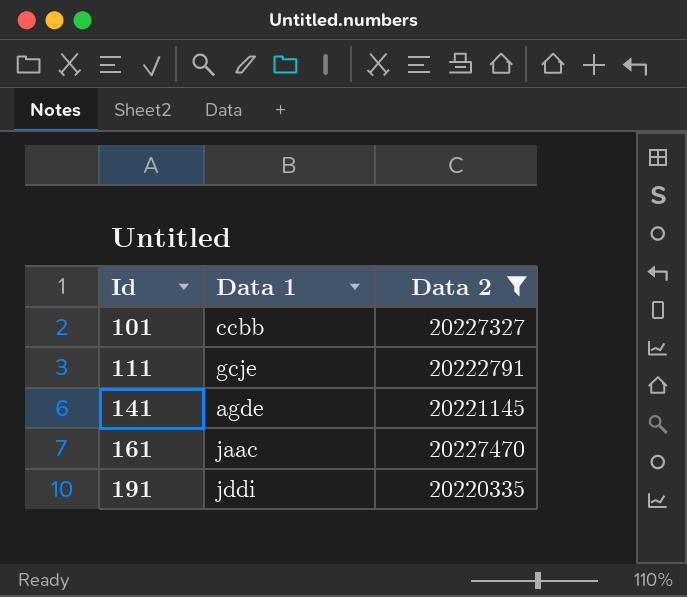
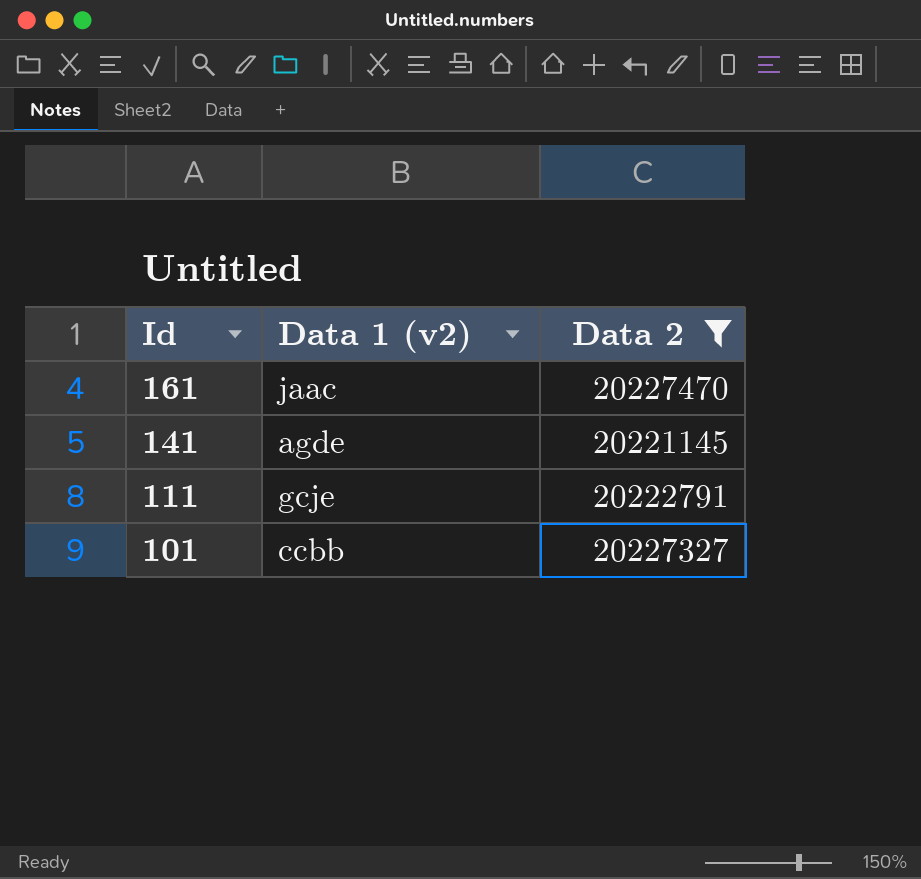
row order: Id ascending -> Id descending
column name: Data 1 -> Data 1 (v2)
row 191: jddi | 20220335 -> none

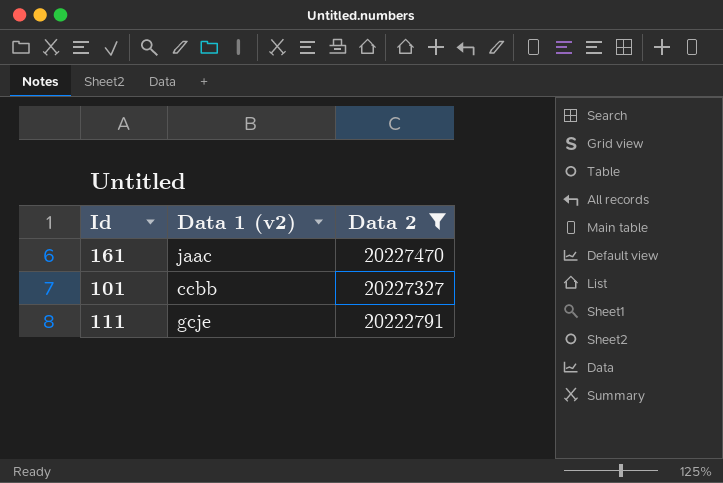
row order: Id descending -> Data 2 descending
row 141: agde | 20221145 -> none

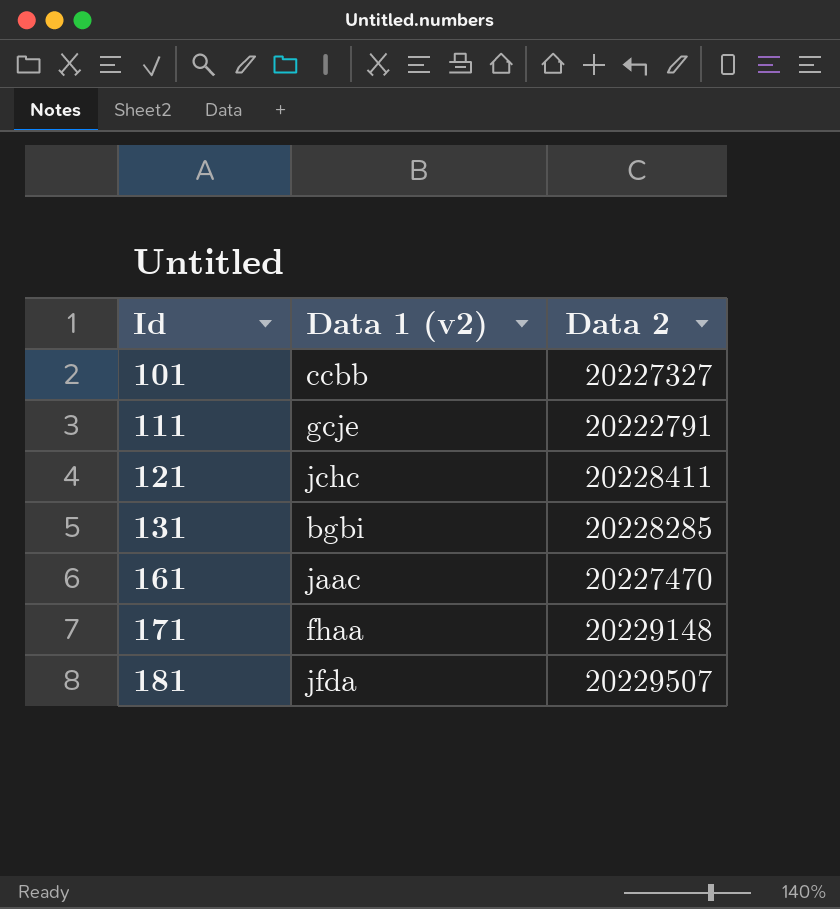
filter: Data 2 <= 20227470 -> none
row order: Data 2 descending -> Id ascending

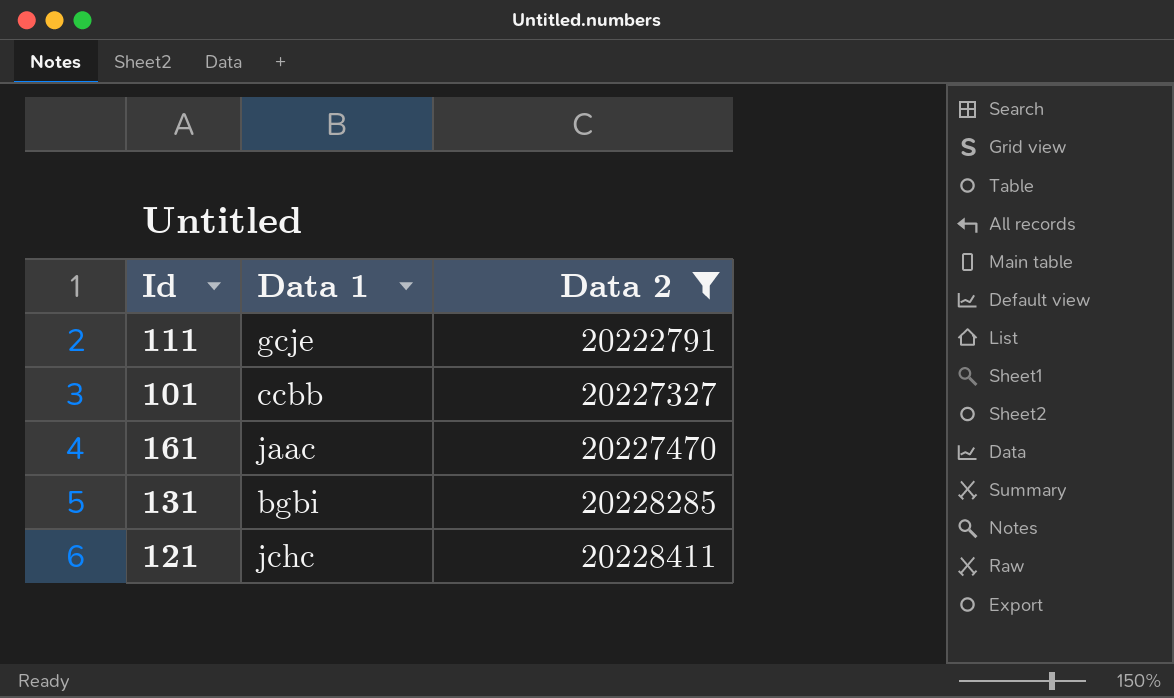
filter: none -> Data 2 <= 20228411
row order: Id ascending -> Data 2 ascending
column name: Data 1 (v2) -> Data 1

